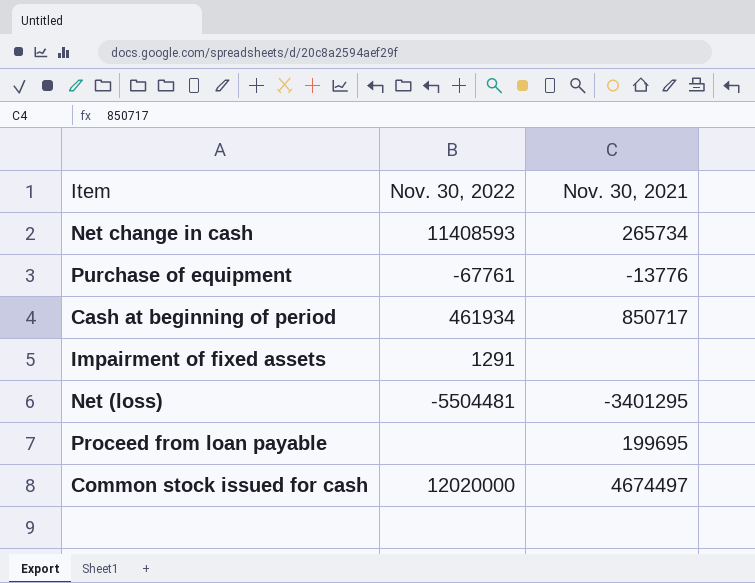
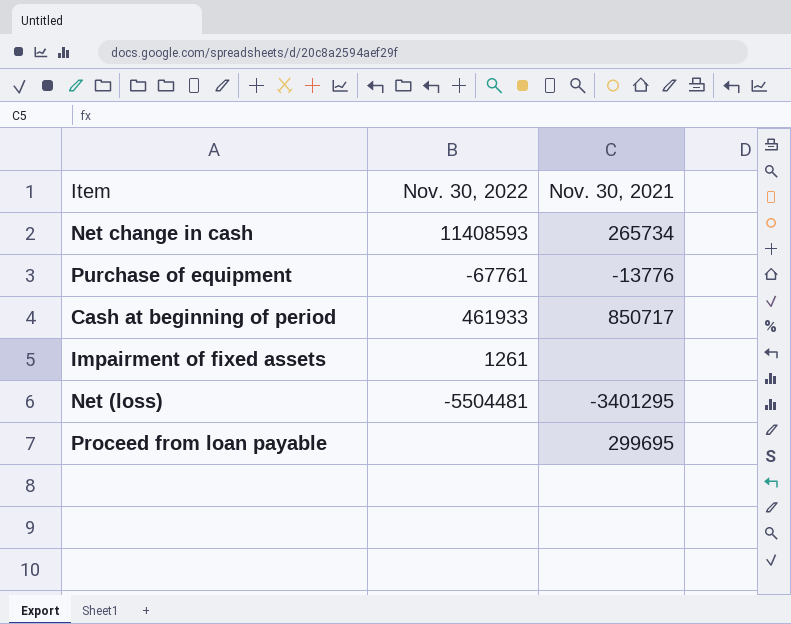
row Common stock issued for cash: 12020000 | 4674497 -> none
Cash at beginning of period | Nov. 30, 2022: 461934 -> 461933
Impairment of fixed assets | Nov. 30, 2022: 1291 -> 1261
Proceed from loan payable | Nov. 30, 2021: 199695 -> 299695

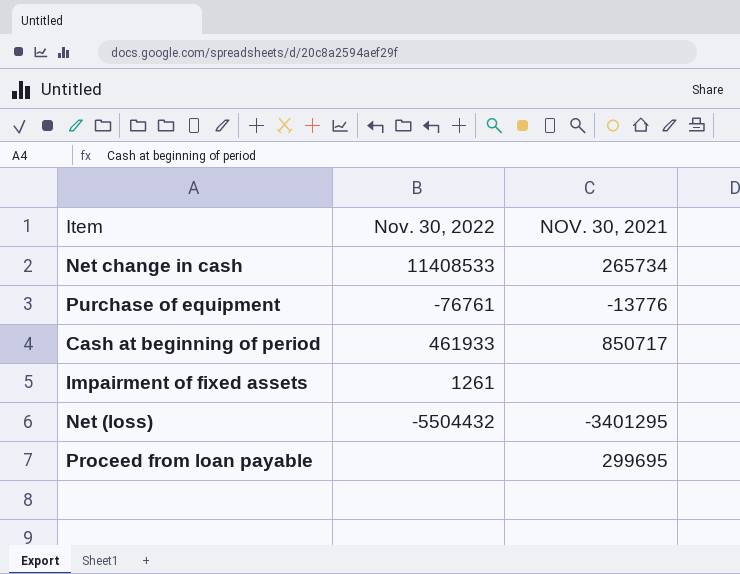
column name: Nov. 30, 2021 -> NOV. 30, 2021
Net change in cash | Nov. 30, 2022: 11408593 -> 11408533
Purchase of equipment | Nov. 30, 2022: -67761 -> -76761
Net (loss) | Nov. 30, 2022: -5504481 -> -5504432

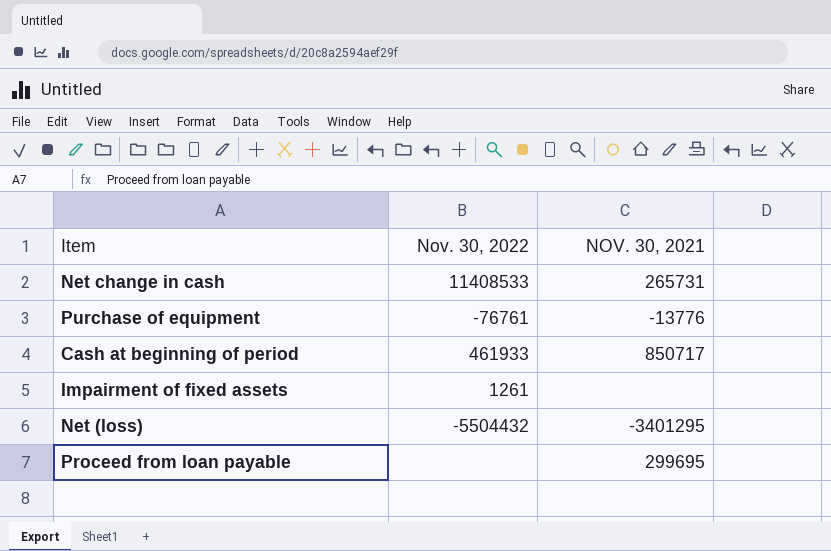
Net change in cash | NOV. 30, 2021: 265734 -> 265731

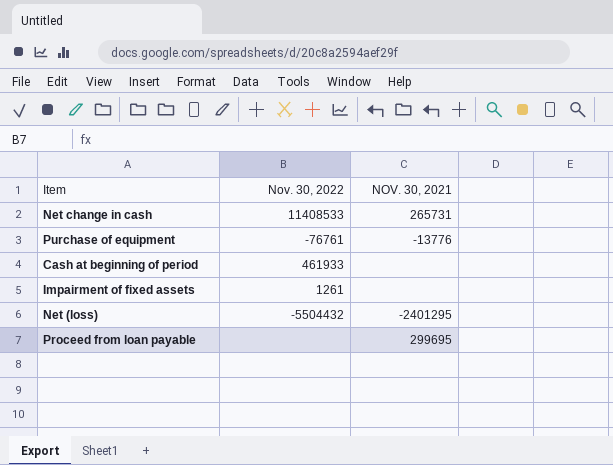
Cash at beginning of period | NOV. 30, 2021: 850717 -> none
Net (loss) | NOV. 30, 2021: -3401295 -> -2401295

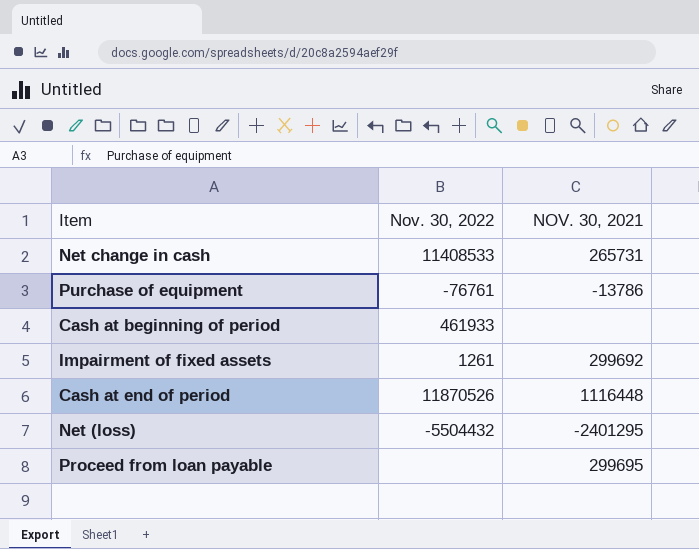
Purchase of equipment | NOV. 30, 2021: -13776 -> -13786
Impairment of fixed assets | NOV. 30, 2021: none -> 299692
row Cash at end of period: none -> 11870526 | 1116448

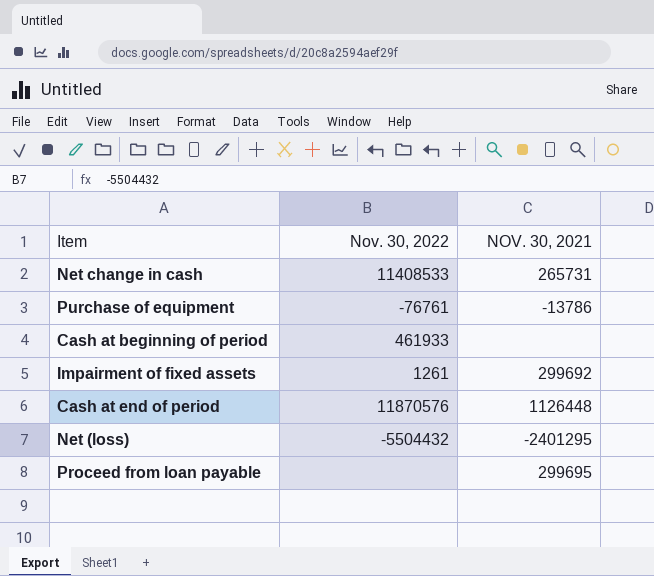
Cash at end of period | Nov. 30, 2022: 11870526 -> 11870576
Cash at end of period | NOV. 30, 2021: 1116448 -> 1126448

